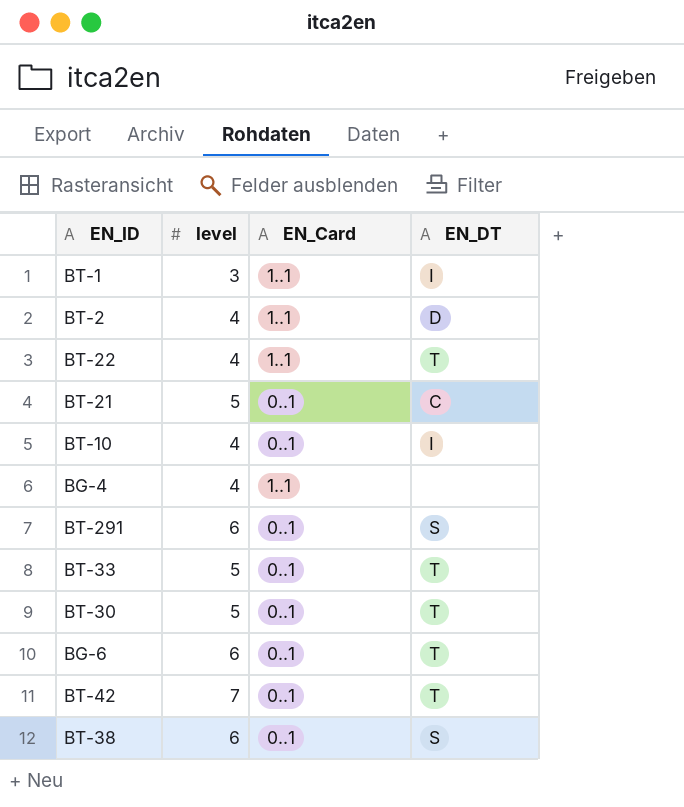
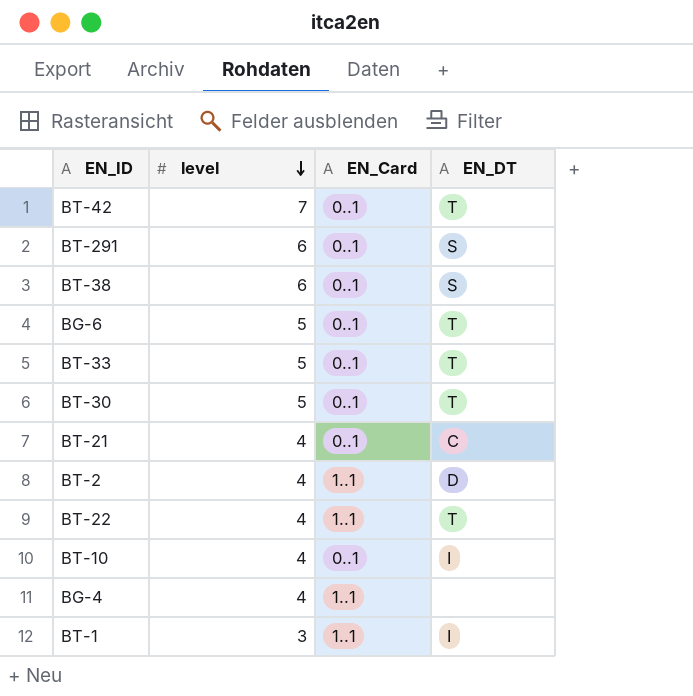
row order: none -> level descending
BG-6 | level: 6 -> 5
BT-21 | level: 5 -> 4

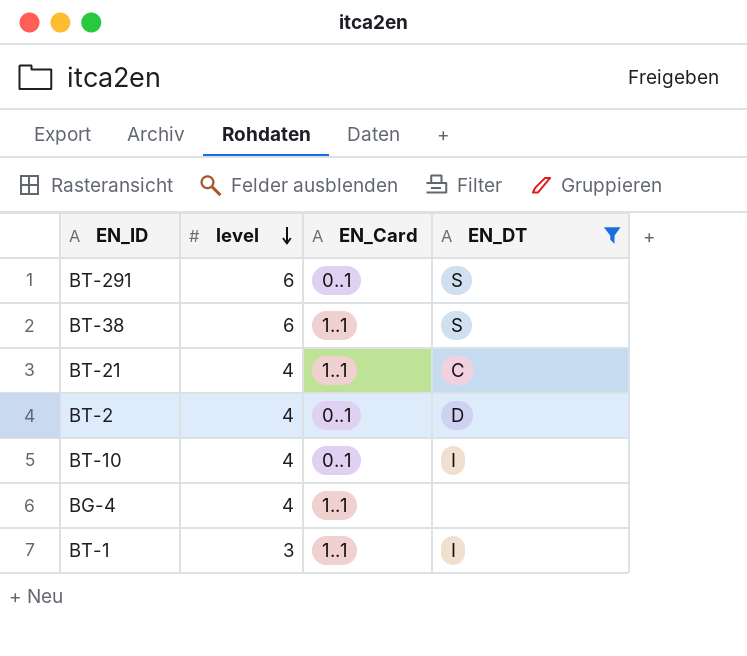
filter: none -> EN_DT != T
BT-38 | EN_Card: 0..1 -> 1..1
BT-21 | EN_Card: 0..1 -> 1..1
BT-2 | EN_Card: 1..1 -> 0..1

